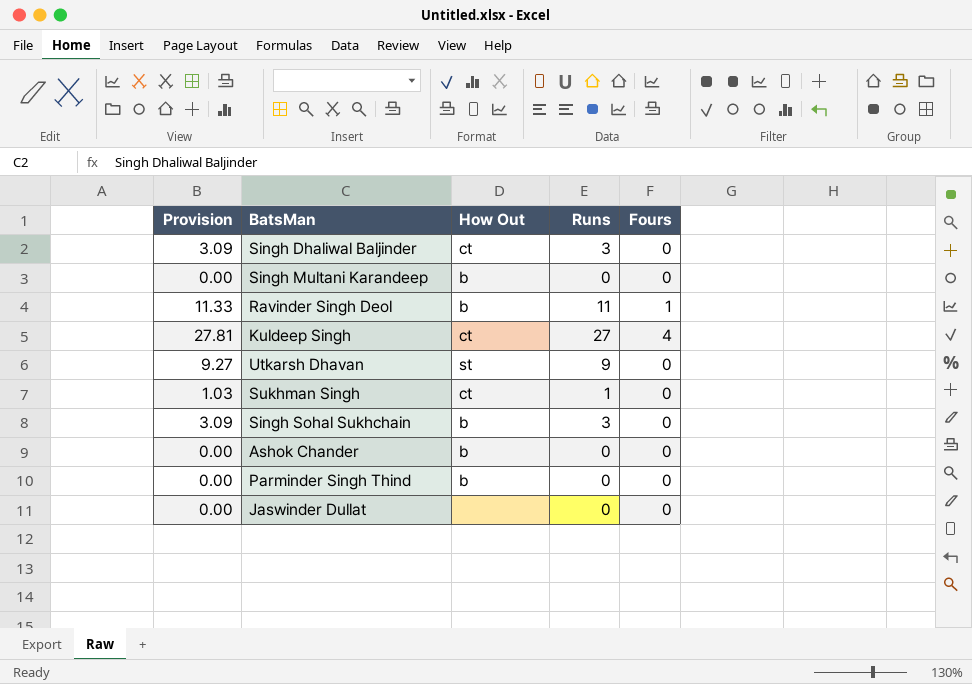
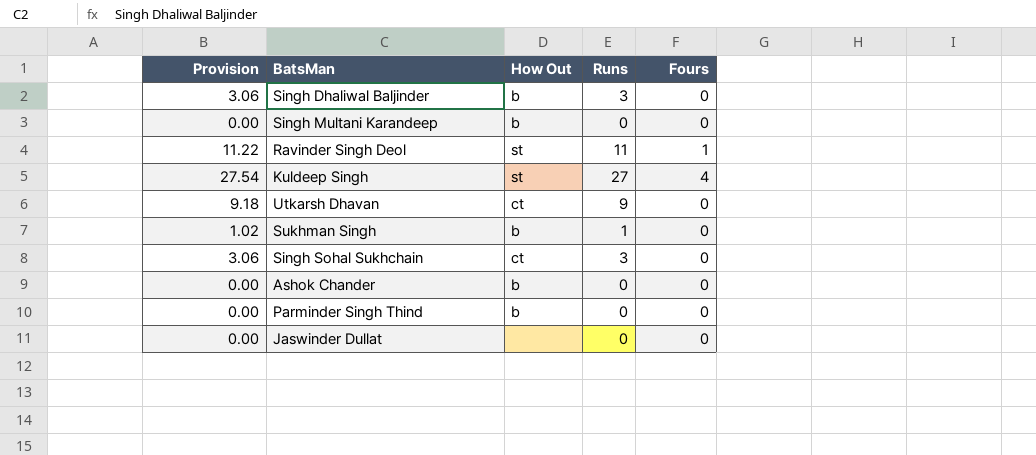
column Provision | formula: [Runs] * 1.03 -> [Runs] * 1.02
Singh Dhaliwal Baljinder | How Out: ct -> b
Ravinder Singh Deol | How Out: b -> st
Kuldeep Singh | How Out: ct -> st
Utkarsh Dhavan | How Out: st -> ct
Sukhman Singh | How Out: ct -> b
Singh Sohal Sukhchain | How Out: b -> ct

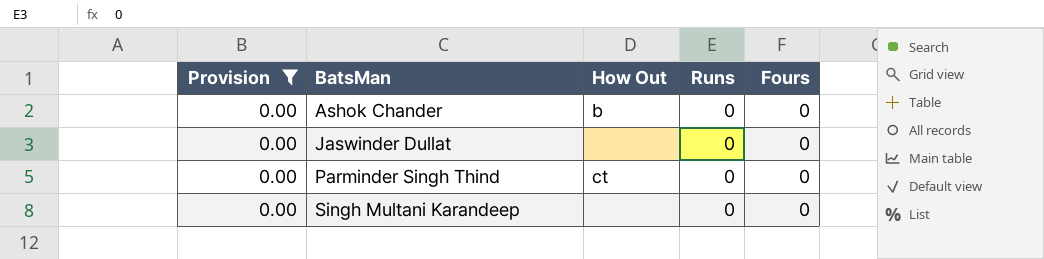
filter: none -> Provision = 0.00
row order: none -> BatsMan ascending
Parminder Singh Thind | How Out: b -> ct
Singh Multani Karandeep | How Out: b -> none

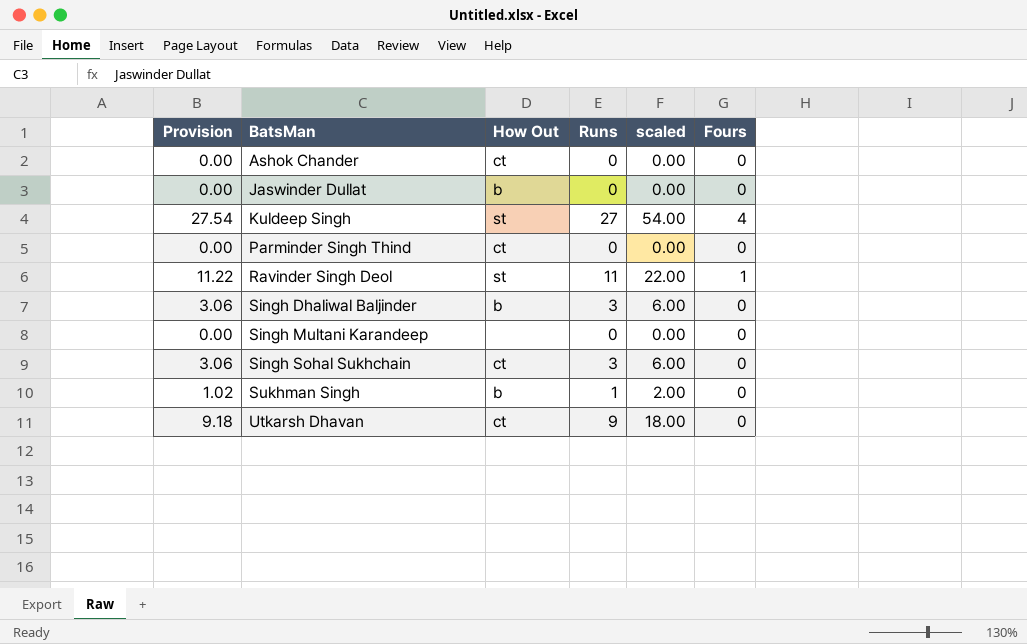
filter: Provision = 0.00 -> none
column scaled | formula: none -> [Runs] * 2
Ashok Chander | How Out: b -> ct
Jaswinder Dullat | How Out: none -> b

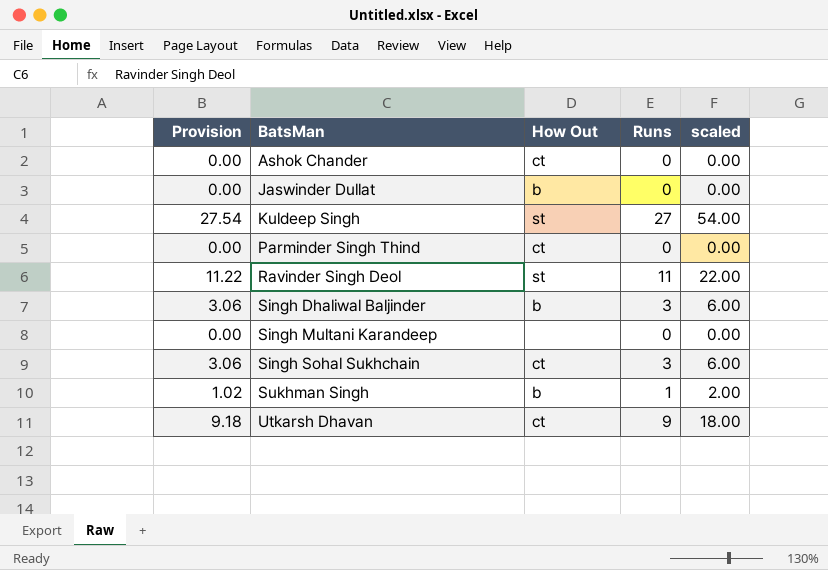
column Fours | position: 6 -> none

